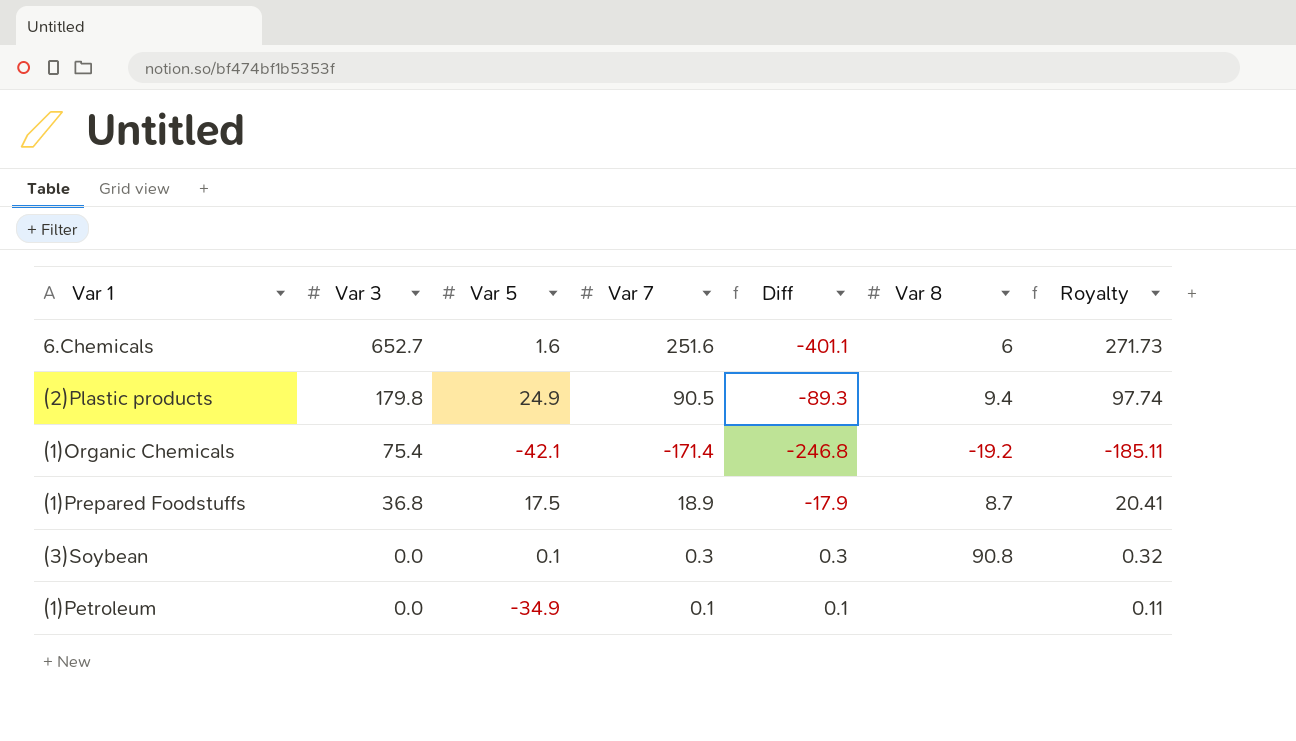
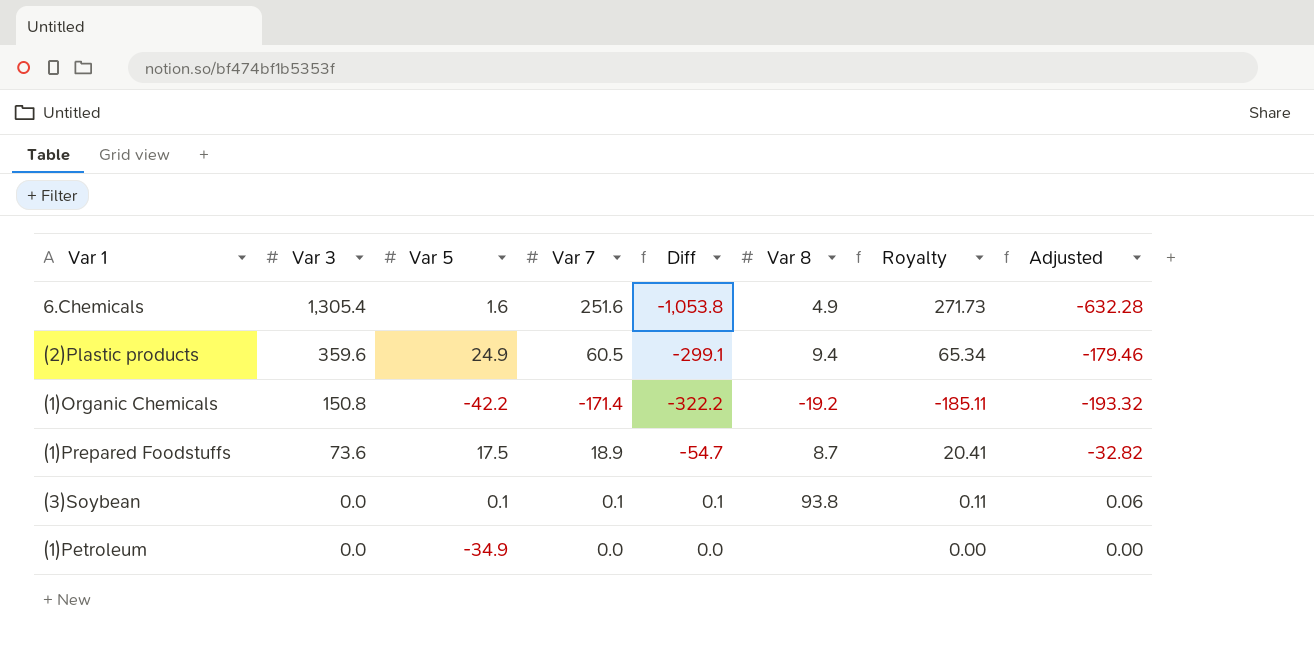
column Adjusted | formula: none -> [Diff] * 0.6
6.Chemicals | Var 3: 652.7 -> 1,305.4
6.Chemicals | Diff: -401.1 -> -1,053.8
6.Chemicals | Var 8: 6 -> 4.9
(2)Plastic products | Var 3: 179.8 -> 359.6
(2)Plastic products | Var 7: 90.5 -> 60.5
(2)Plastic products | Diff: -89.3 -> -299.1
(2)Plastic products | Royalty: 97.74 -> 65.34
(1)Organic Chemicals | Var 3: 75.4 -> 150.8
(1)Organic Chemicals | Var 5: -42.1 -> -42.2
(1)Organic Chemicals | Diff: -246.8 -> -322.2
(1)Prepared Foodstuffs | Var 3: 36.8 -> 73.6
(1)Prepared Foodstuffs | Diff: -17.9 -> -54.7
(3)Soybean | Var 7: 0.3 -> 0.1
(3)Soybean | Diff: 0.3 -> 0.1
(3)Soybean | Var 8: 90.8 -> 93.8
(3)Soybean | Royalty: 0.32 -> 0.11
(1)Petroleum | Var 7: 0.1 -> 0.0
(1)Petroleum | Diff: 0.1 -> 0.0
(1)Petroleum | Royalty: 0.11 -> 0.00

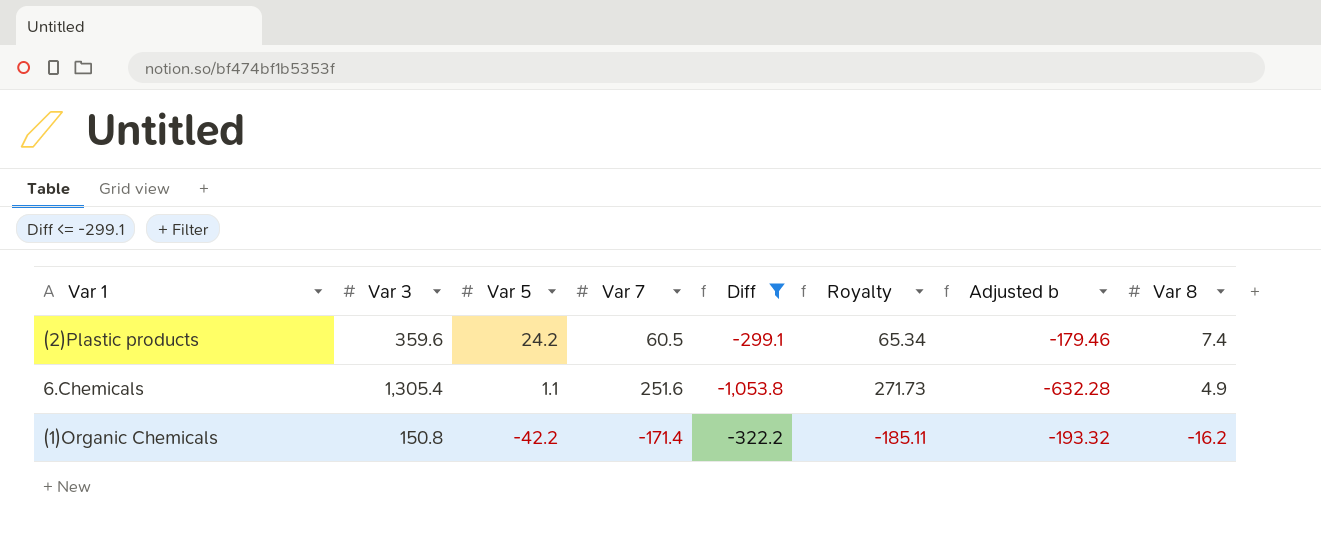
filter: none -> Diff <= -299.1
row order: Var 3 descending -> Var 5 descending
column name: Adjusted -> Adjusted b
column Var 8 | position: 6 -> 8
(2)Plastic products | Var 5: 24.9 -> 24.2
(2)Plastic products | Var 8: 9.4 -> 7.4
6.Chemicals | Var 5: 1.6 -> 1.1
(1)Organic Chemicals | Var 8: -19.2 -> -16.2

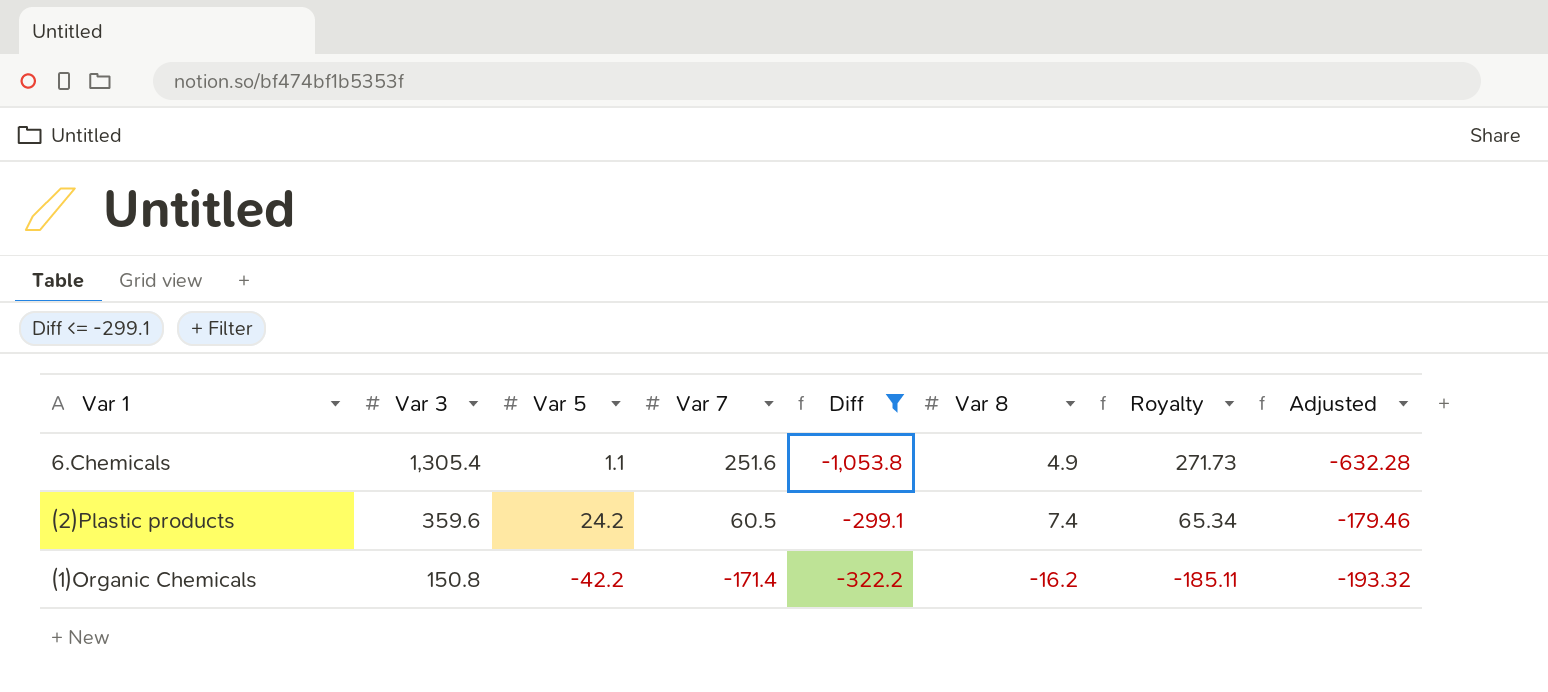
row order: Var 5 descending -> Var 3 descending
column Var 8 | position: 8 -> 6
column name: Adjusted b -> Adjusted

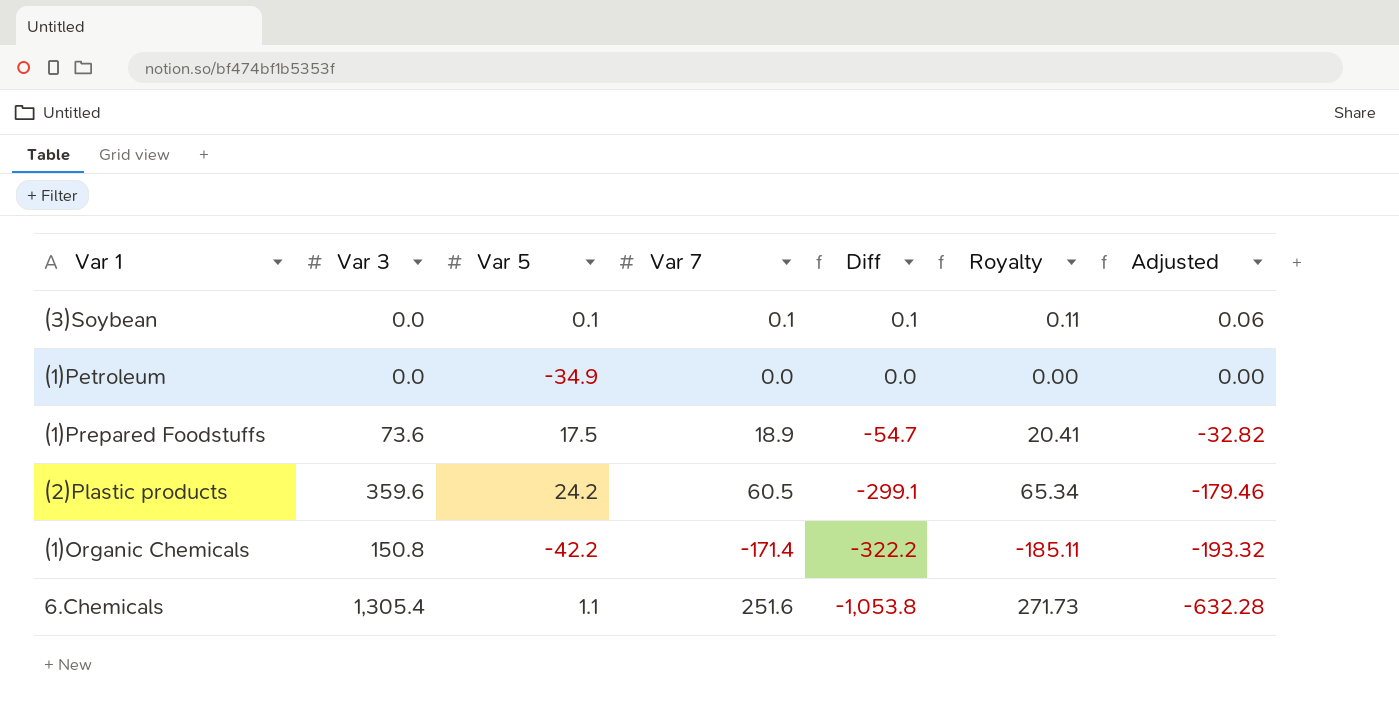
filter: Diff <= -299.1 -> none
row order: Var 3 descending -> Diff descending
column Var 8 | position: 6 -> none

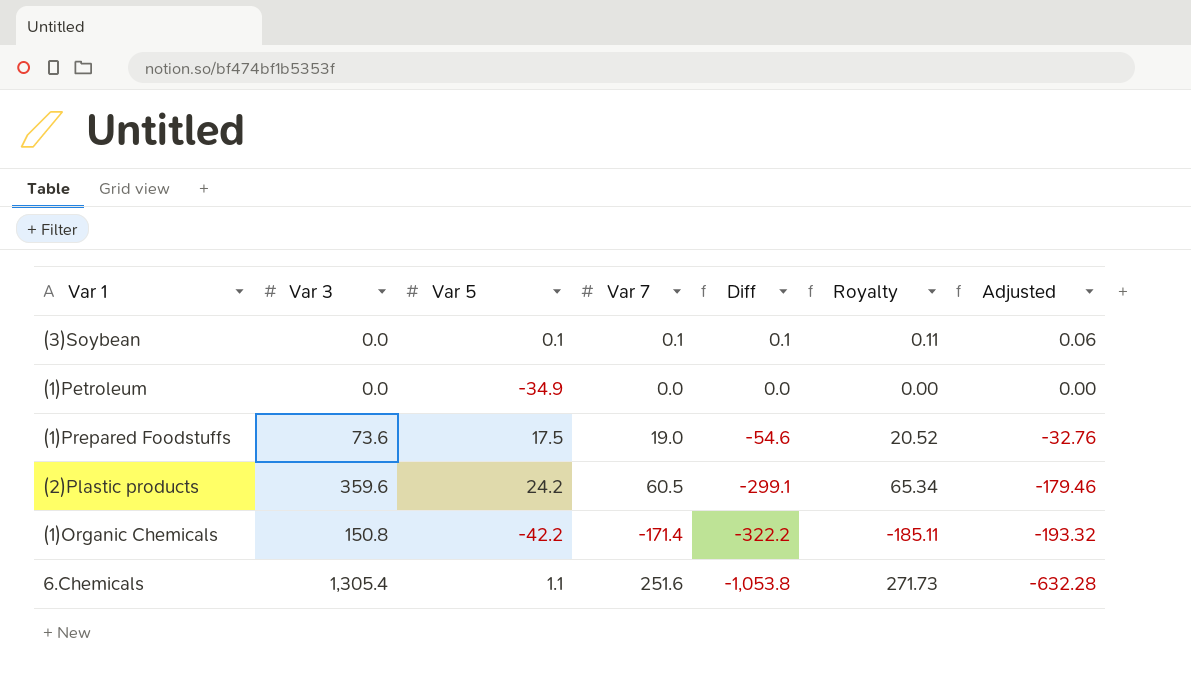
(1)Prepared Foodstuffs | Var 7: 18.9 -> 19.0
(1)Prepared Foodstuffs | Diff: -54.7 -> -54.6
(1)Prepared Foodstuffs | Royalty: 20.41 -> 20.52
(1)Prepared Foodstuffs | Adjusted: -32.82 -> -32.76

